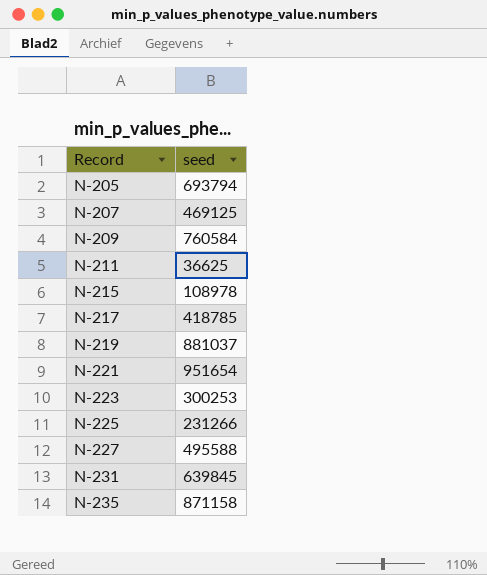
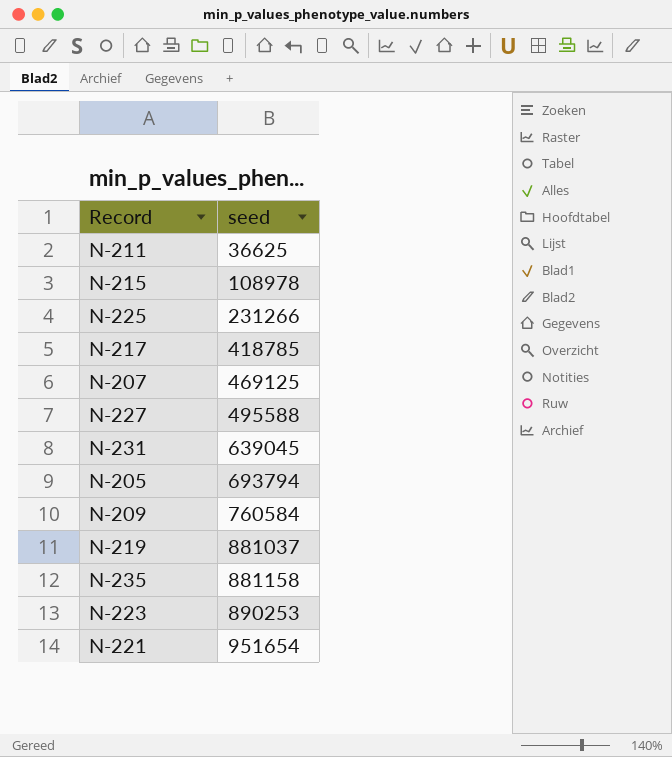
row order: Record ascending -> seed ascending
N-231 | seed: 639845 -> 639045
N-235 | seed: 871158 -> 881158
N-223 | seed: 300253 -> 890253

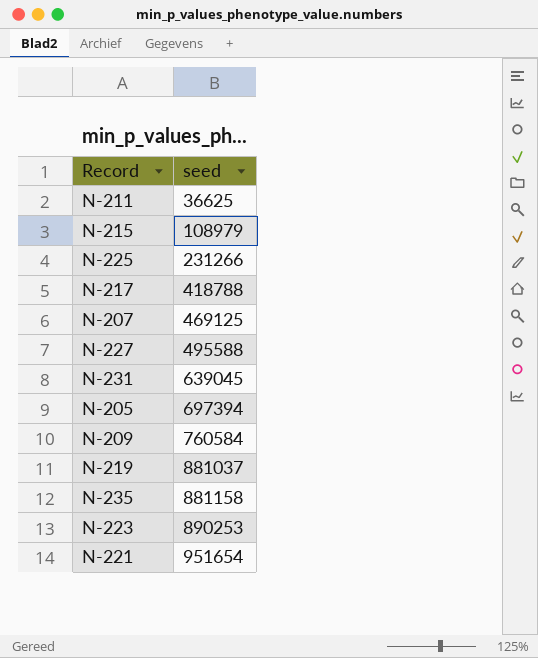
N-215 | seed: 108978 -> 108979
N-217 | seed: 418785 -> 418788
N-205 | seed: 693794 -> 697394

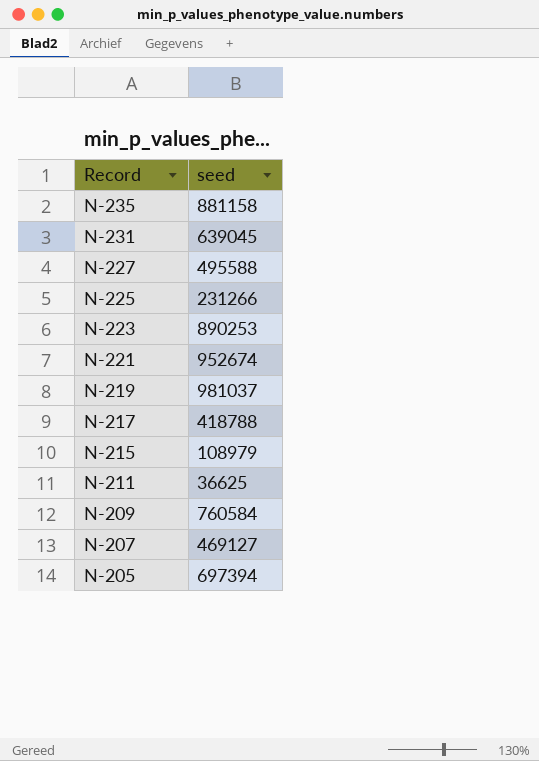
row order: seed ascending -> Record descending
N-221 | seed: 951654 -> 952674
N-219 | seed: 881037 -> 981037
N-207 | seed: 469125 -> 469127

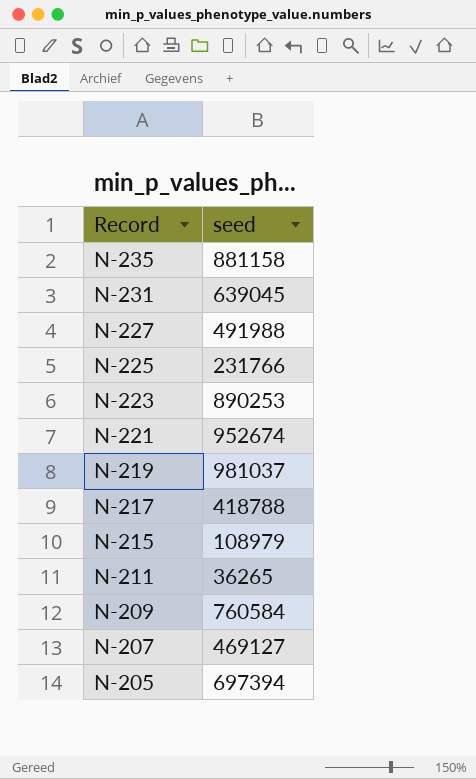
N-227 | seed: 495588 -> 491988
N-225 | seed: 231266 -> 231766
N-211 | seed: 36625 -> 36265

